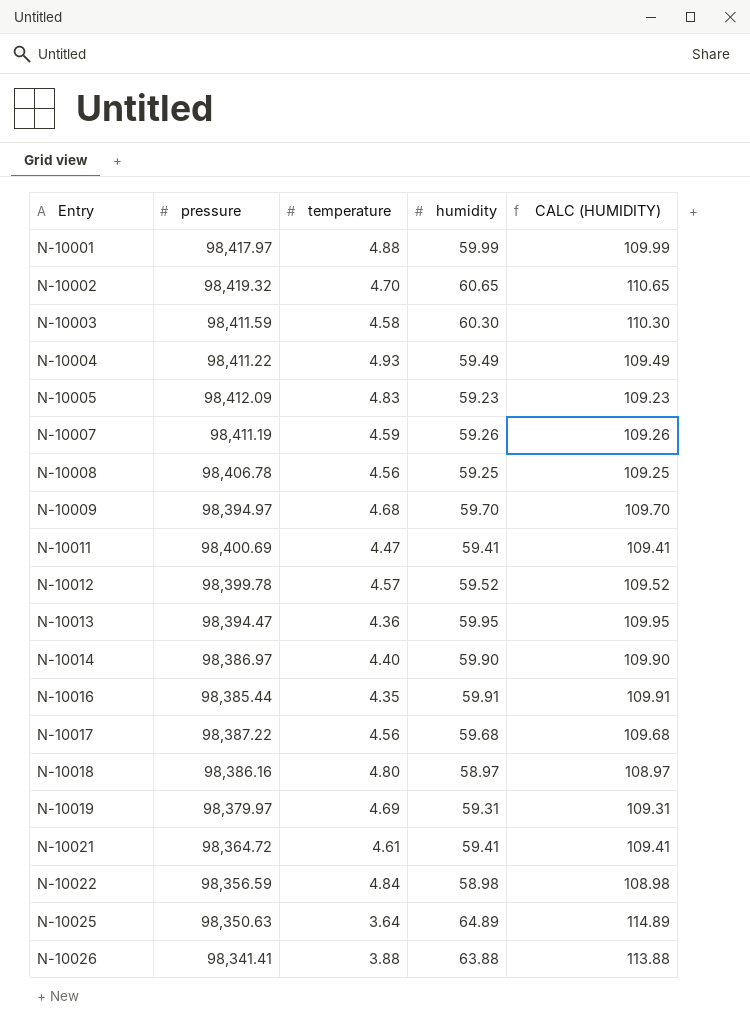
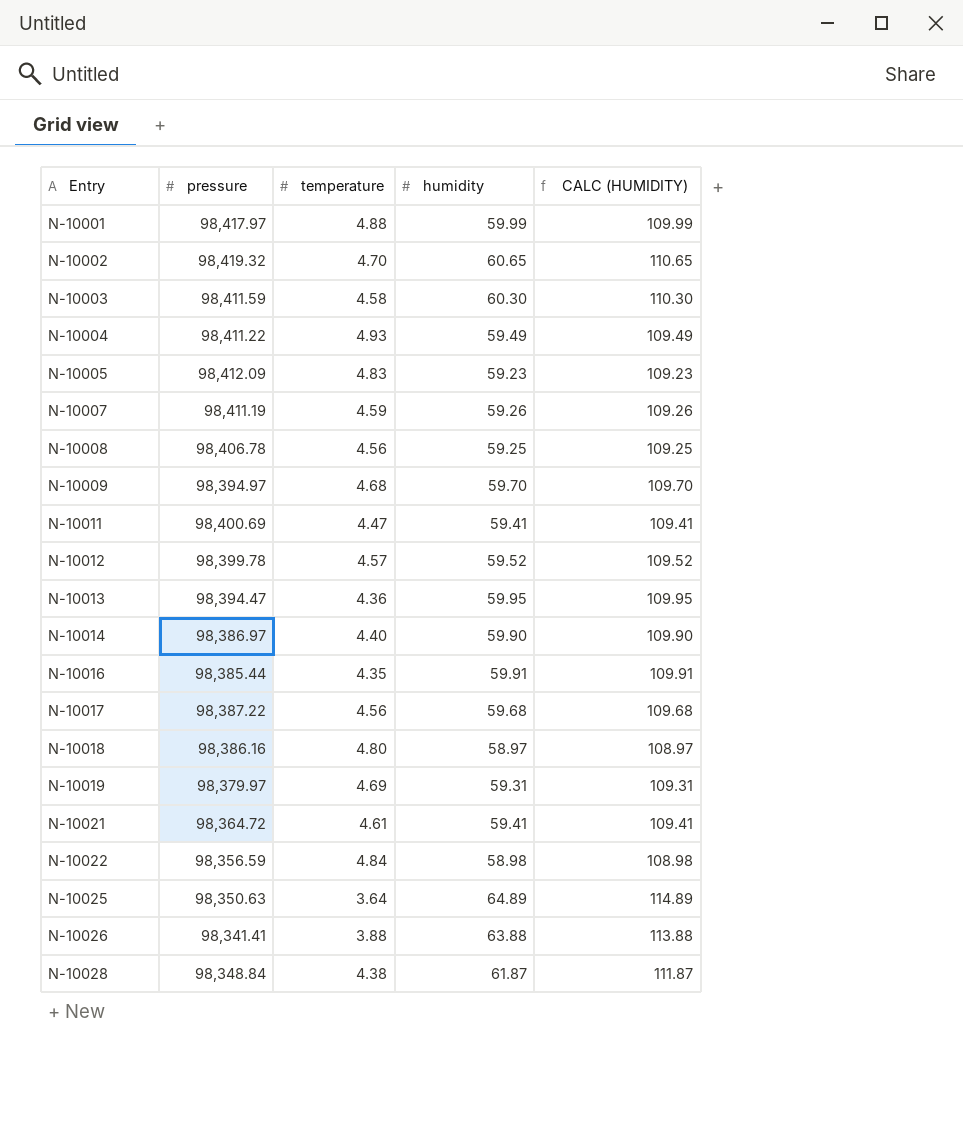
row N-10028: none -> 98,348.84 | 4.38 | 61.87 | 111.87

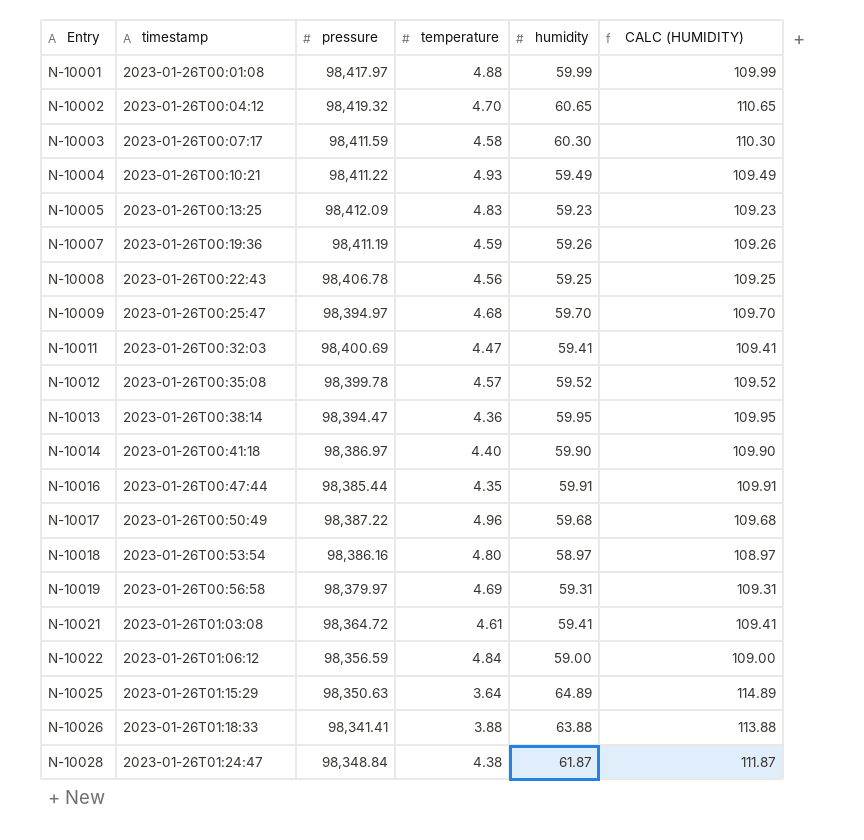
column timestamp | position: none -> 2
N-10017 | temperature: 4.56 -> 4.96
N-10022 | humidity: 58.98 -> 59.00
N-10022 | CALC (HUMIDITY): 108.98 -> 109.00

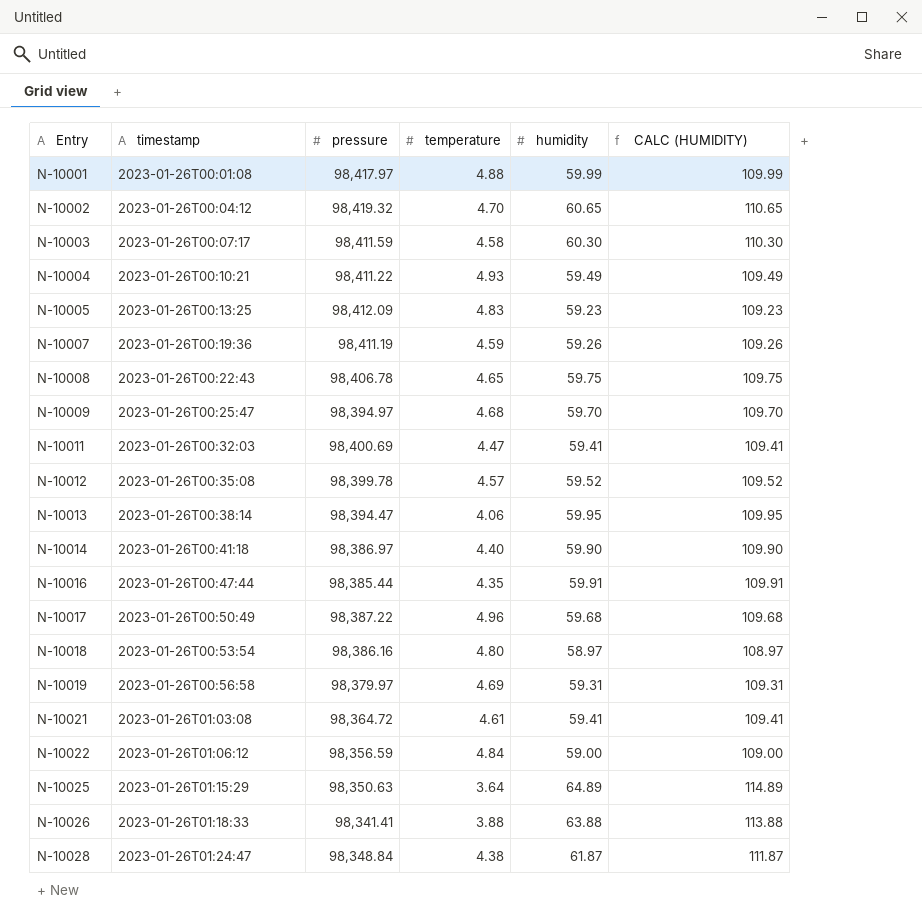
N-10008 | temperature: 4.56 -> 4.65
N-10008 | humidity: 59.25 -> 59.75
N-10008 | CALC (HUMIDITY): 109.25 -> 109.75
N-10013 | temperature: 4.36 -> 4.06

